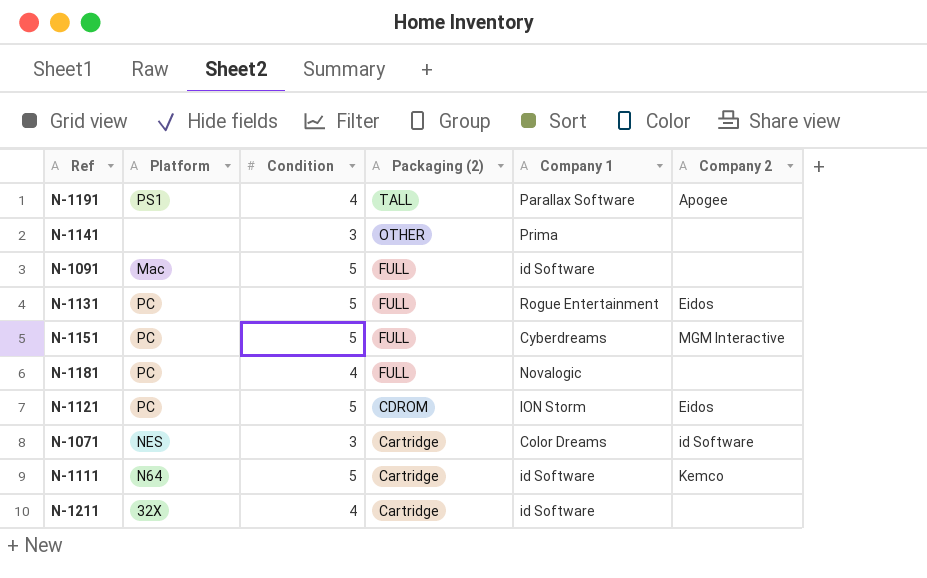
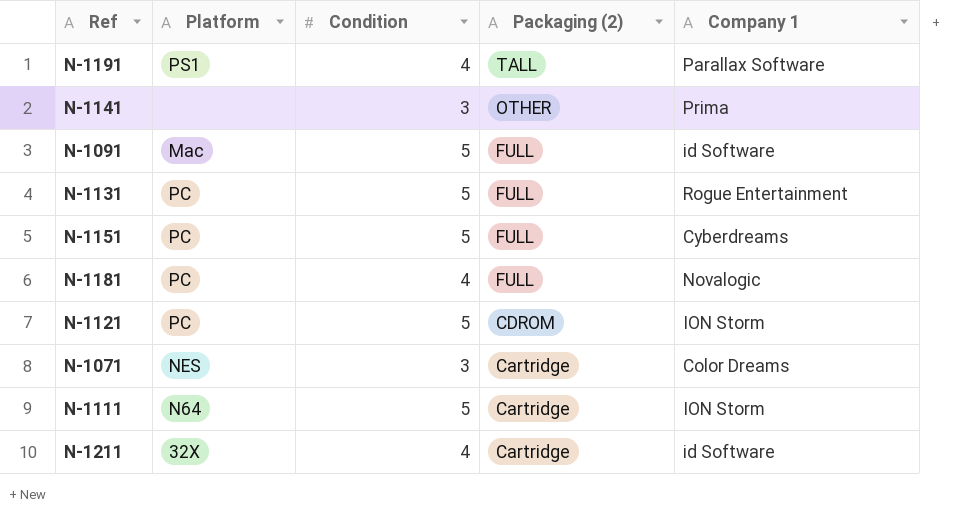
column Company 2 | position: 6 -> none
N-1111 | Company 1: id Software -> ION Storm

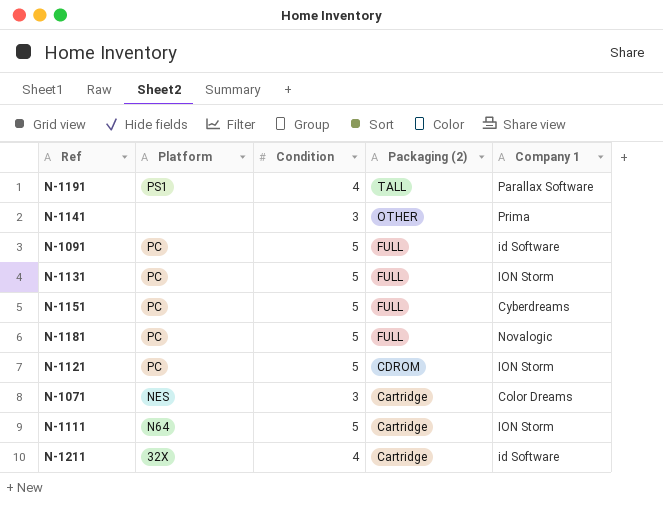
N-1091 | Platform: Mac -> PC
N-1131 | Company 1: Rogue Entertainment -> ION Storm
N-1181 | Condition: 4 -> 5

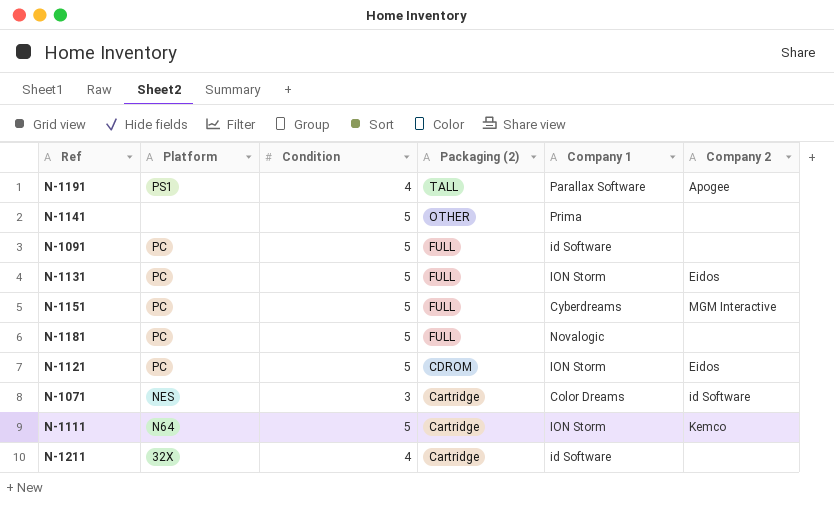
column Company 2 | position: none -> 6
N-1141 | Condition: 3 -> 5

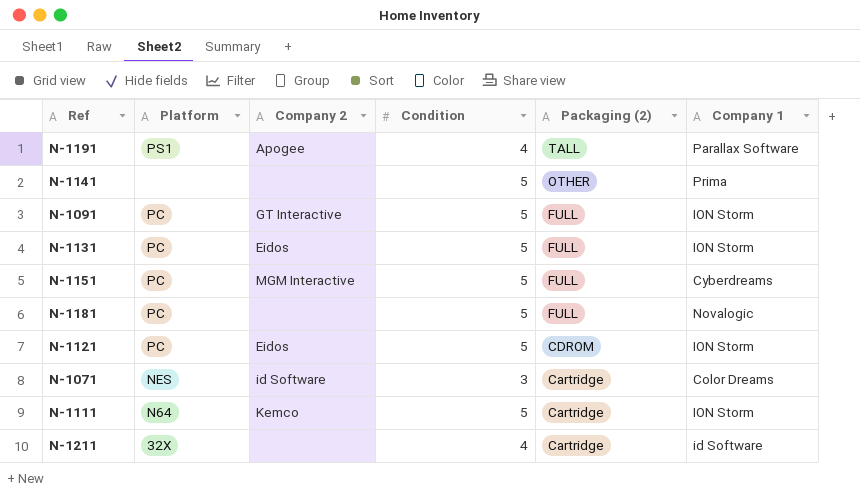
column Company 2 | position: 6 -> 3
N-1091 | Company 2: none -> GT Interactive
N-1091 | Company 1: id Software -> ION Storm

